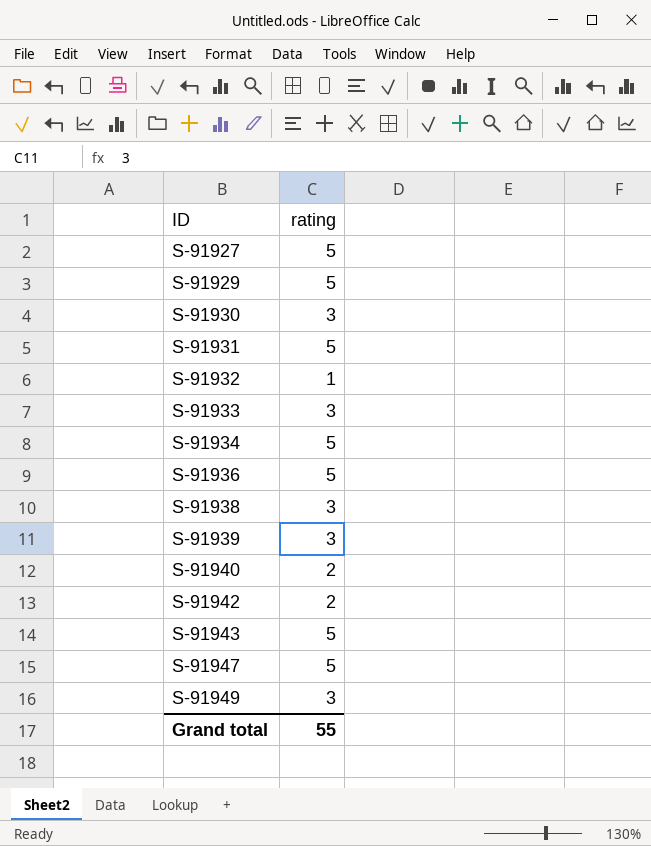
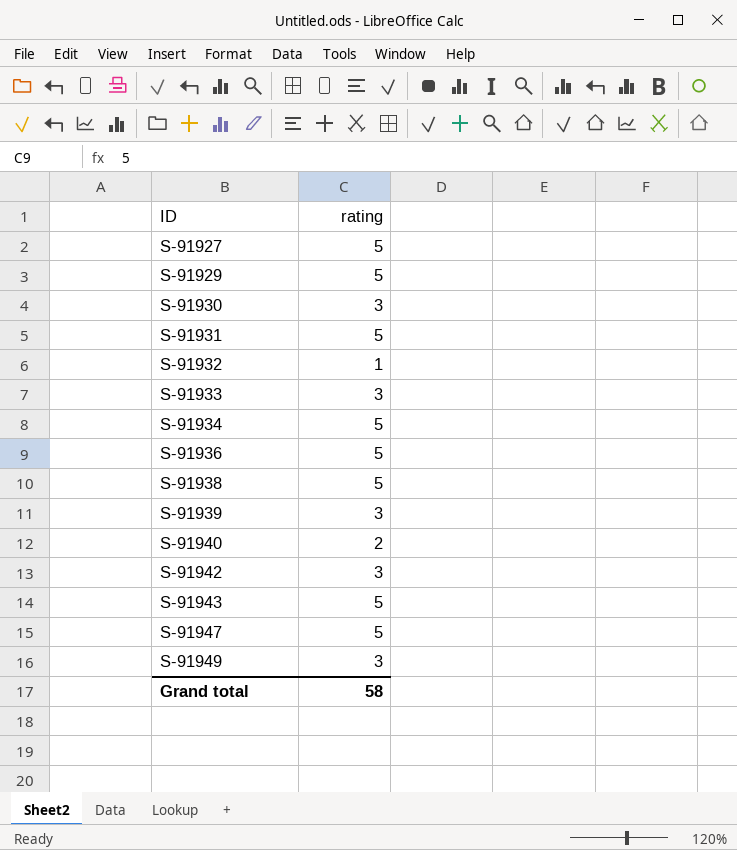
S-91938 | rating: 3 -> 5
S-91942 | rating: 2 -> 3
Grand total | rating: 55 -> 58

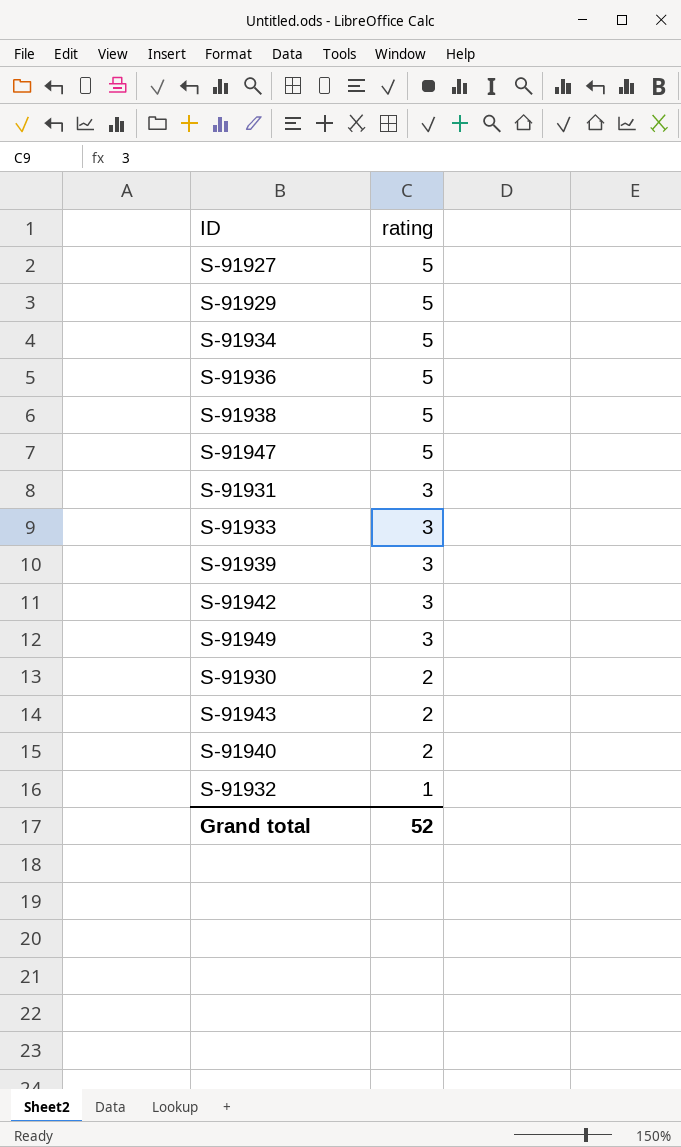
row order: ID ascending -> rating descending
S-91931 | rating: 5 -> 3
S-91930 | rating: 3 -> 2
S-91943 | rating: 5 -> 2
Grand total | rating: 58 -> 52

